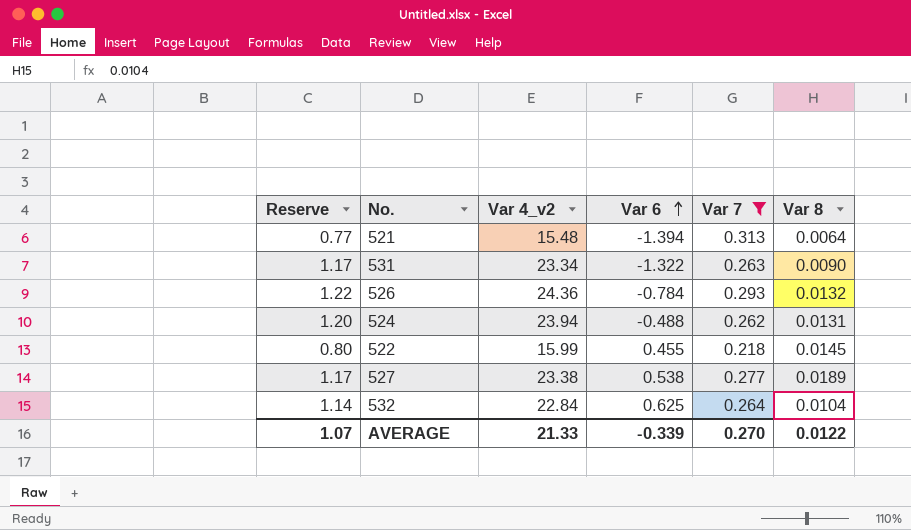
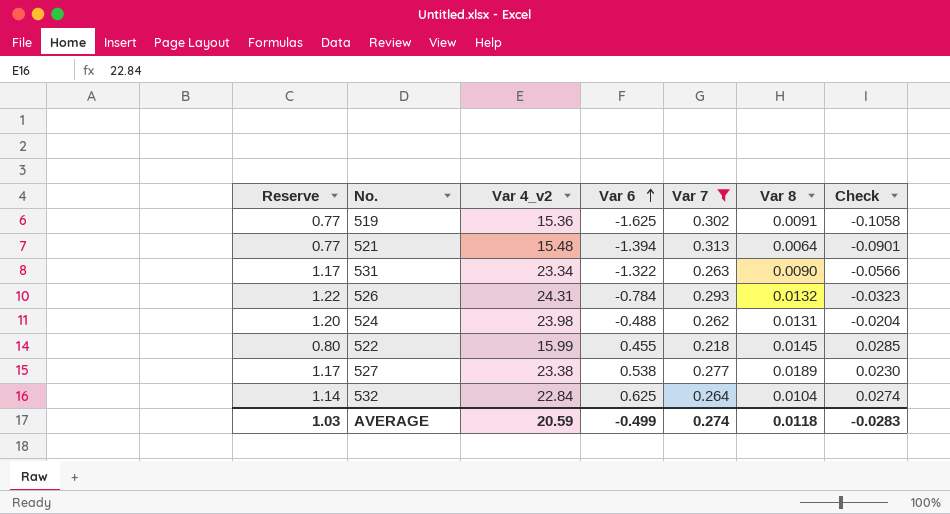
column Check | formula: none -> [Var 6] / [Var 4_v2]
row 519: none -> 0.77 | 15.36 | -1.625 | 0.302 | 0.0091 | -0.1058
526 | Var 4_v2: 24.36 -> 24.31
524 | Var 4_v2: 23.94 -> 23.98
AVERAGE | Reserve: 1.07 -> 1.03
AVERAGE | Var 4_v2: 21.33 -> 20.59
AVERAGE | Var 6: -0.339 -> -0.499
AVERAGE | Var 7: 0.270 -> 0.274
AVERAGE | Var 8: 0.0122 -> 0.0118

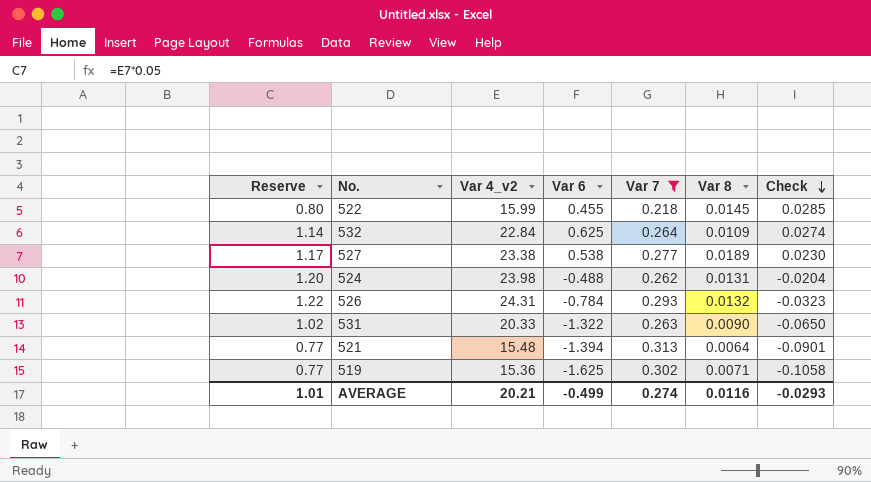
row order: Var 6 ascending -> Check descending
532 | Var 8: 0.0104 -> 0.0109
531 | Reserve: 1.17 -> 1.02
531 | Var 4_v2: 23.34 -> 20.33
531 | Check: -0.0566 -> -0.0650
519 | Var 8: 0.0091 -> 0.0071
AVERAGE | Reserve: 1.03 -> 1.01
AVERAGE | Var 4_v2: 20.59 -> 20.21
AVERAGE | Var 8: 0.0118 -> 0.0116
AVERAGE | Check: -0.0283 -> -0.0293

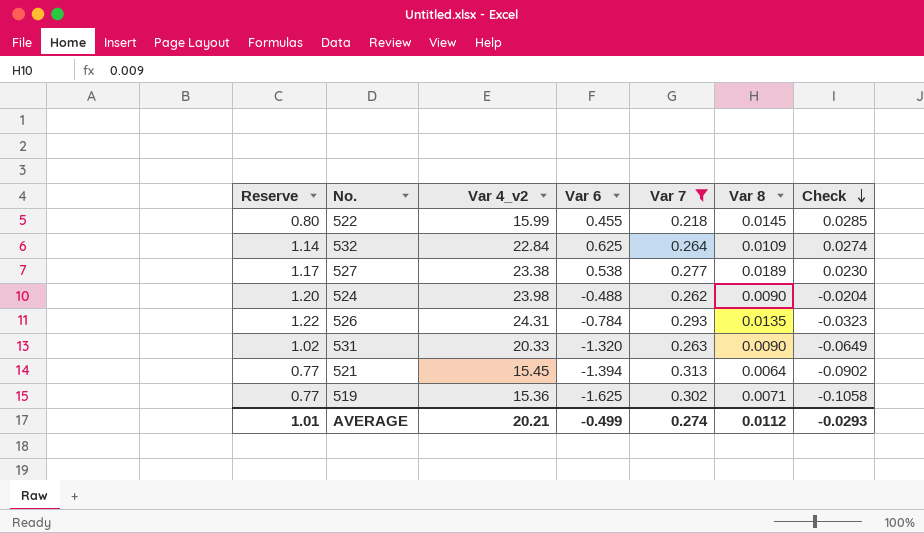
524 | Var 8: 0.0131 -> 0.0090
526 | Var 8: 0.0132 -> 0.0135
531 | Var 6: -1.322 -> -1.320
531 | Check: -0.0650 -> -0.0649
521 | Var 4_v2: 15.48 -> 15.45
521 | Check: -0.0901 -> -0.0902
AVERAGE | Var 8: 0.0116 -> 0.0112

